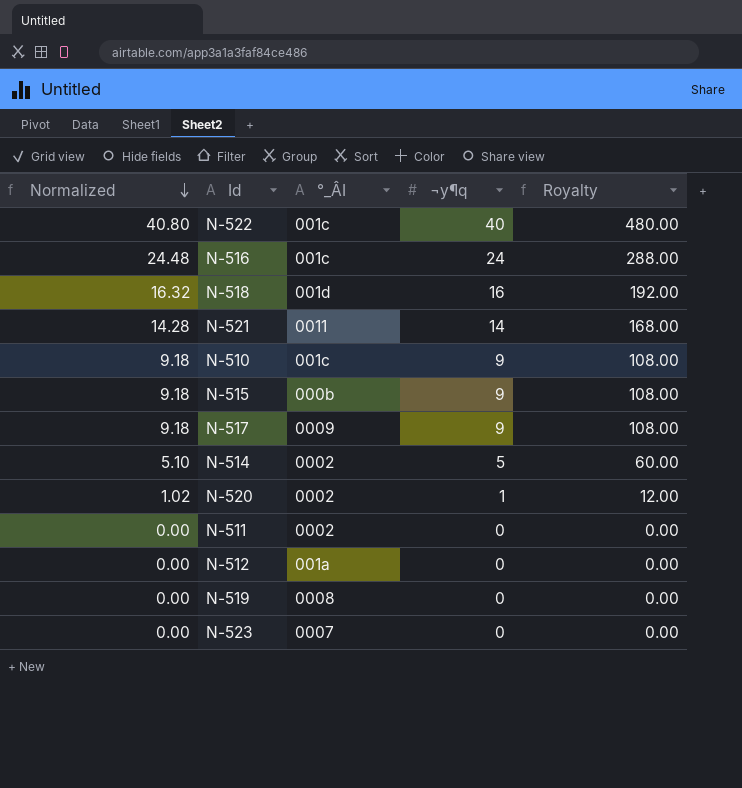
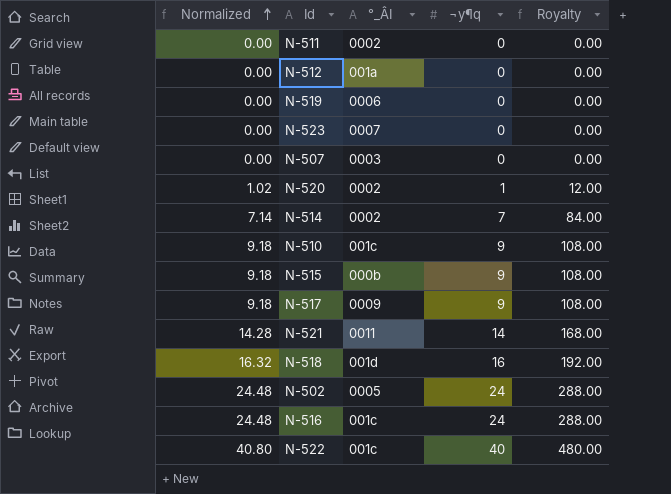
row order: Normalized descending -> Normalized ascending
N-519 | °_ÂI: 0008 -> 0006
row N-507: none -> 0.00 | 0003 | 0 | 0.00
N-514 | Normalized: 5.10 -> 7.14
N-514 | ¬y¶q: 5 -> 7
N-514 | Royalty: 60.00 -> 84.00
row N-502: none -> 24.48 | 0005 | 24 | 288.00

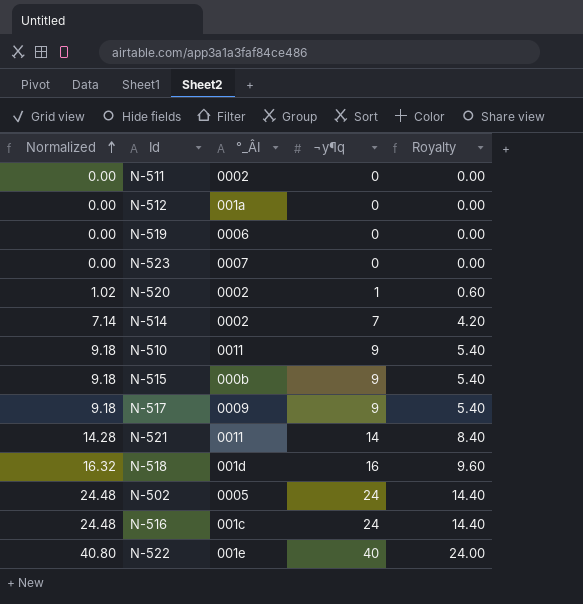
column Royalty | formula: [¬y¶q] * 12 -> [¬y¶q] * 0.6
row N-507: 0.00 | 0003 | 0 | 0.00 -> none
N-510 | °_ÂI: 001c -> 0011
N-522 | °_ÂI: 001c -> 001e

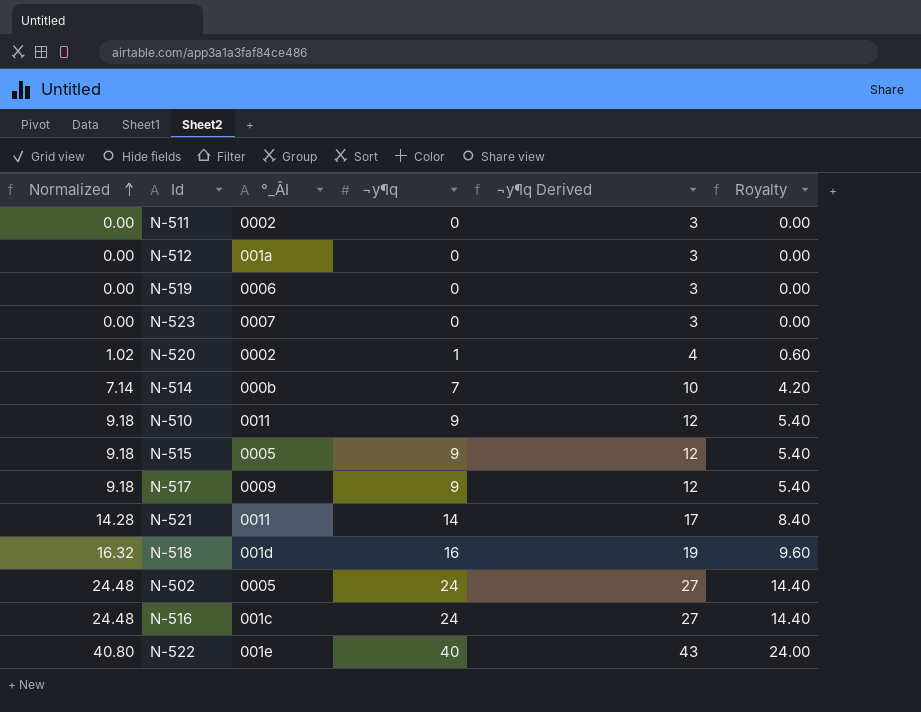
column ¬y¶q Derived | formula: none -> [¬y¶q] + 3
N-514 | °_ÂI: 0002 -> 000b
N-515 | °_ÂI: 000b -> 0005

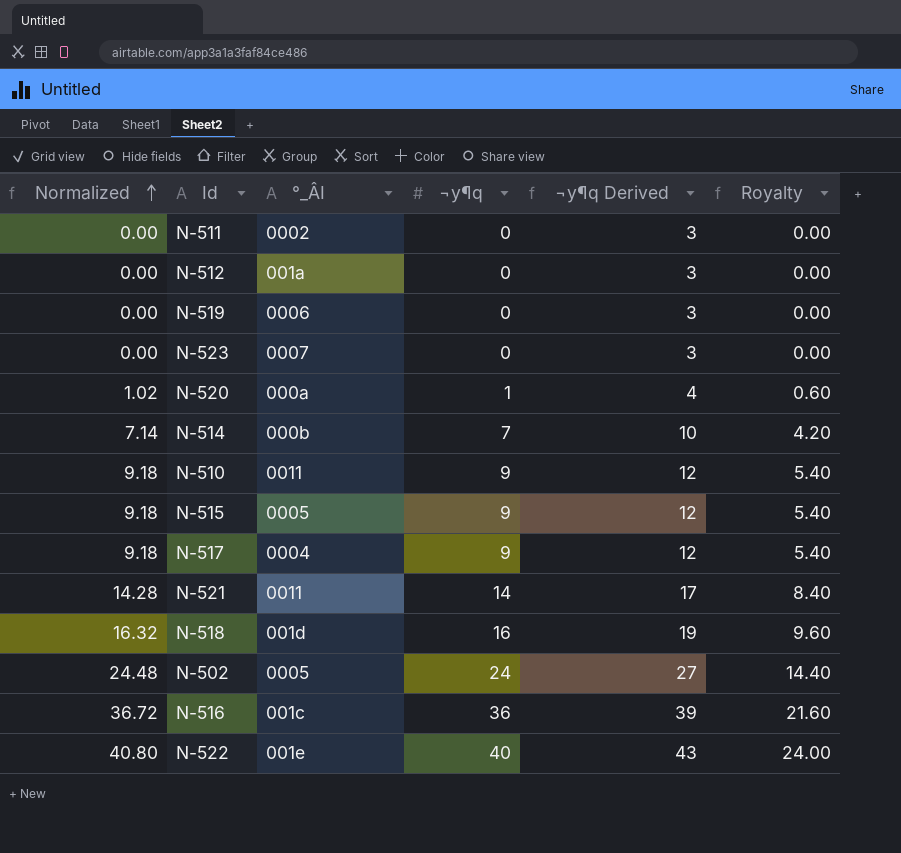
N-520 | °_ÂI: 0002 -> 000a
N-517 | °_ÂI: 0009 -> 0004
N-516 | Normalized: 24.48 -> 36.72
N-516 | ¬y¶q: 24 -> 36
N-516 | ¬y¶q Derived: 27 -> 39
N-516 | Royalty: 14.40 -> 21.60

